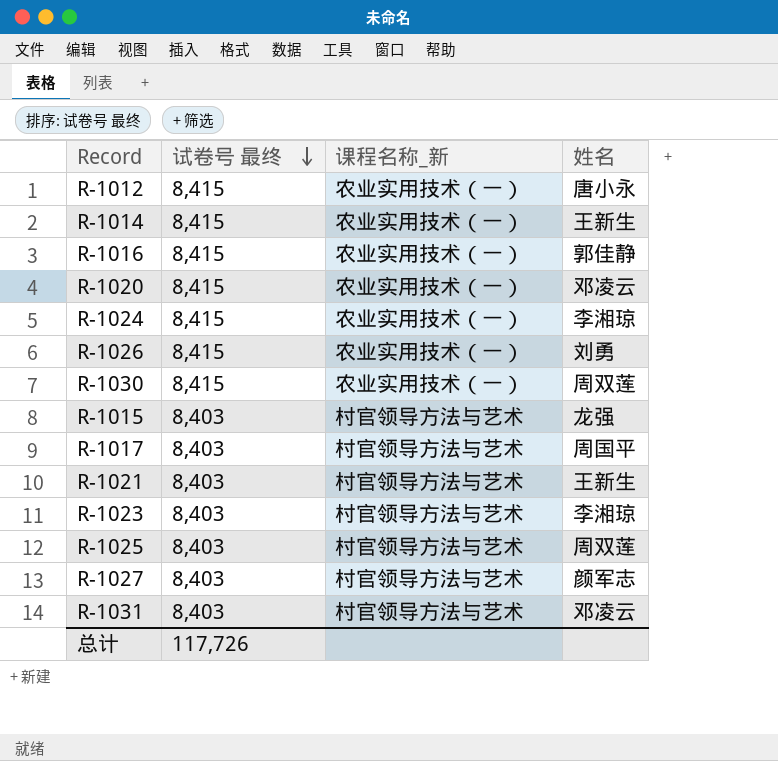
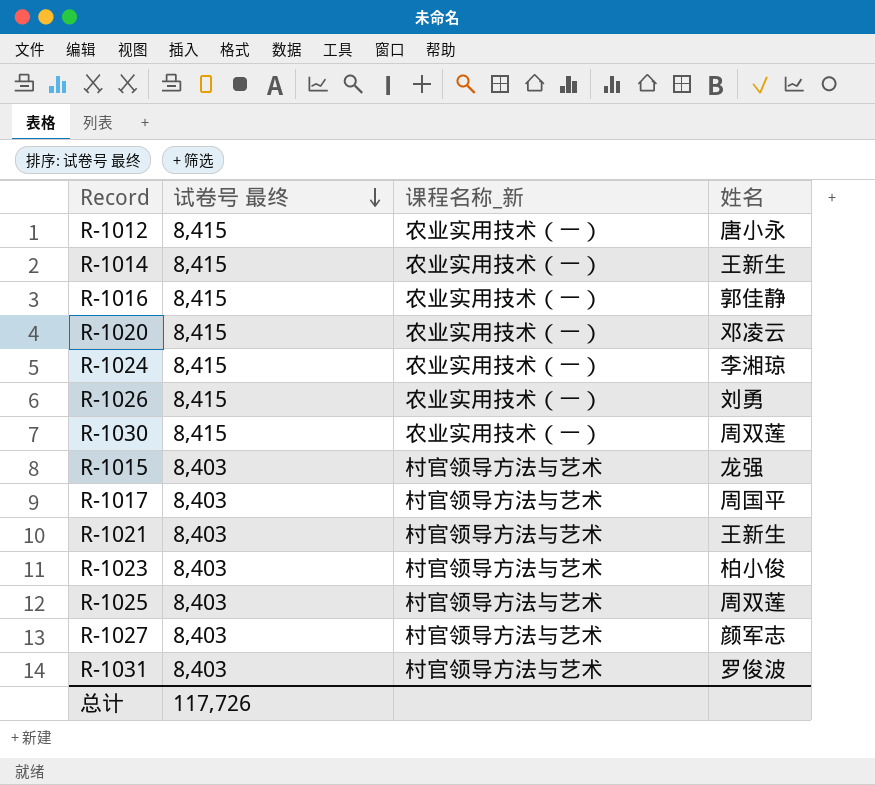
R-1023 | 姓名: 李湘琼 -> 柏小俊
R-1031 | 姓名: 邓凌云 -> 罗俊波

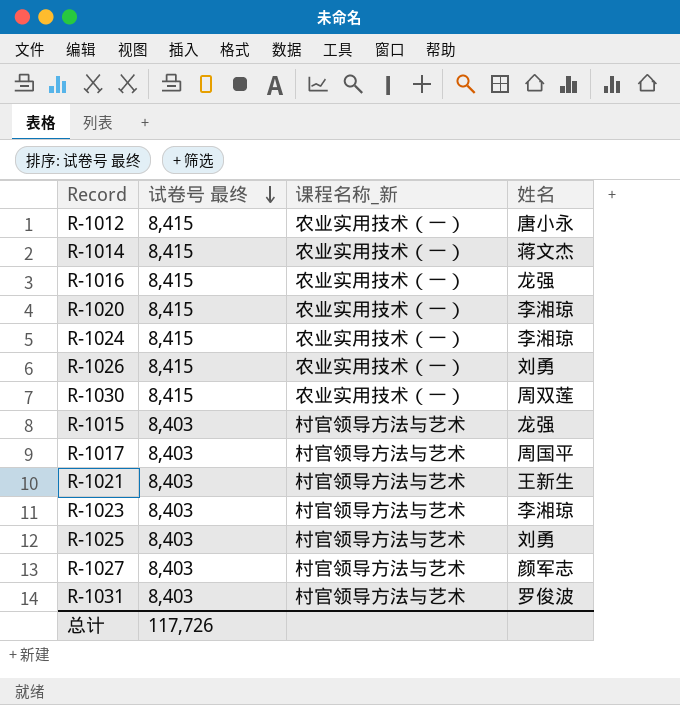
R-1014 | 姓名: 王新生 -> 蒋文杰
R-1016 | 姓名: 郭佳静 -> 龙强
R-1020 | 姓名: 邓凌云 -> 李湘琼
R-1023 | 姓名: 柏小俊 -> 李湘琼
R-1025 | 姓名: 周双莲 -> 刘勇

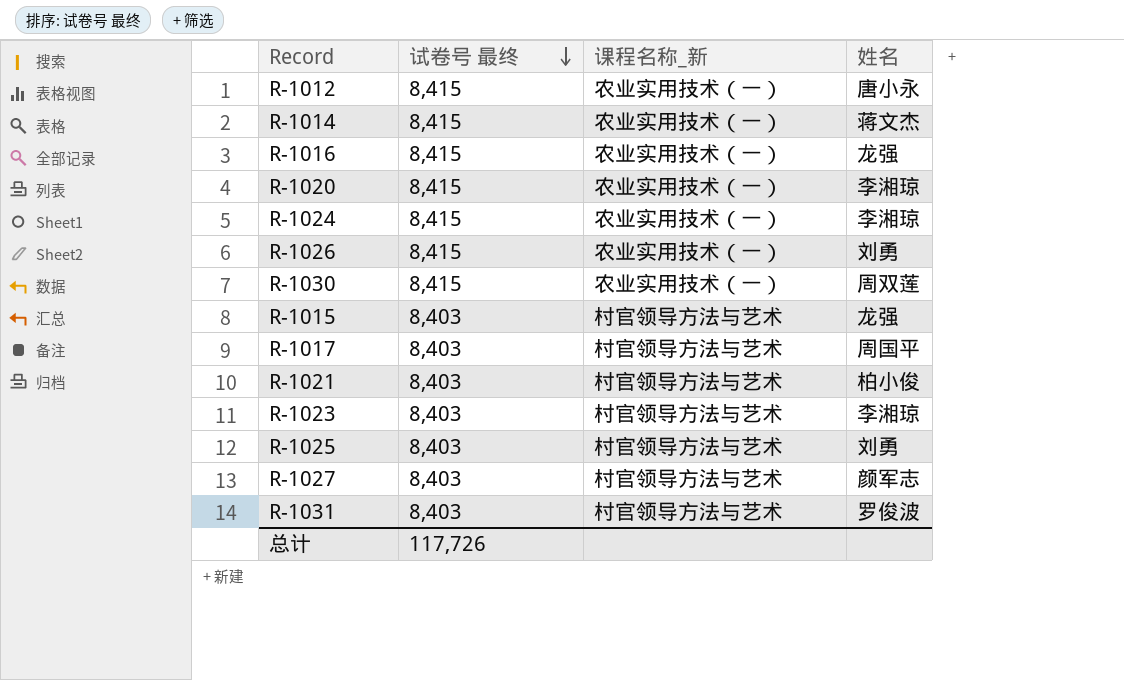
R-1021 | 姓名: 王新生 -> 柏小俊

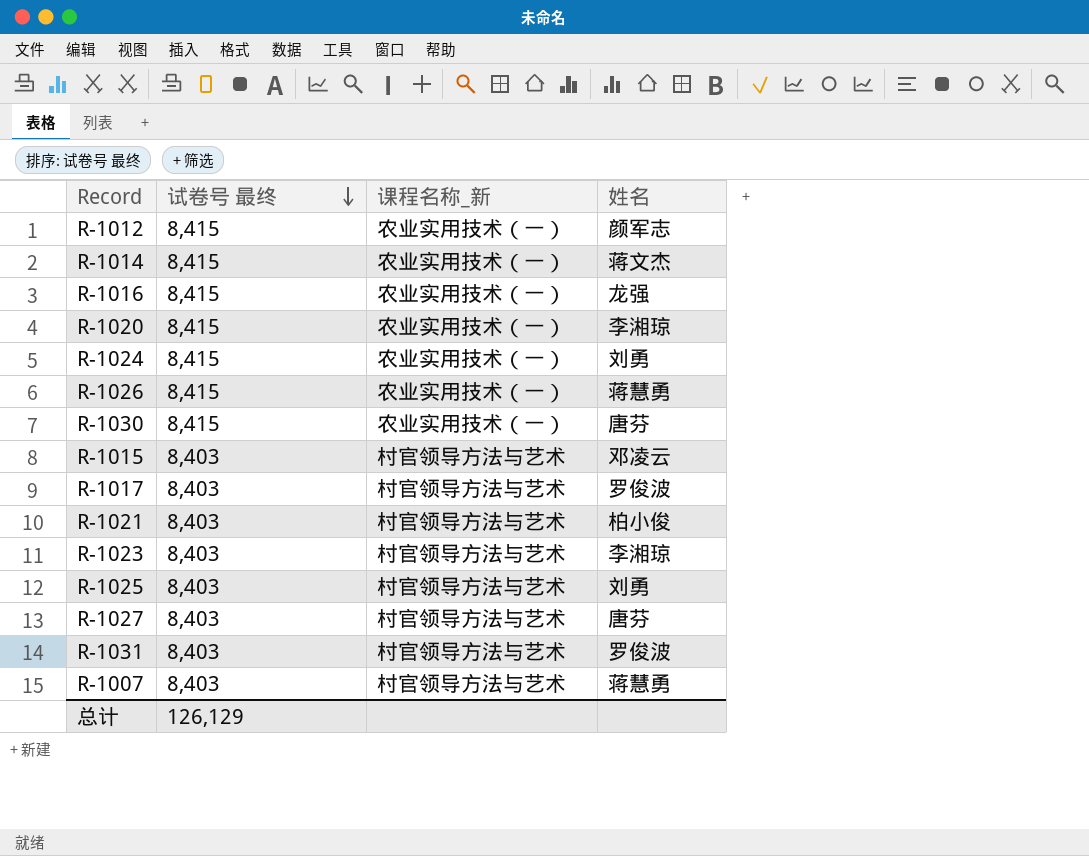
R-1012 | 姓名: 唐小永 -> 颜军志
R-1024 | 姓名: 李湘琼 -> 刘勇
R-1026 | 姓名: 刘勇 -> 蒋慧勇
R-1030 | 姓名: 周双莲 -> 唐芬
R-1015 | 姓名: 龙强 -> 邓凌云
R-1017 | 姓名: 周国平 -> 罗俊波
R-1027 | 姓名: 颜军志 -> 唐芬
row R-1007: none -> 8,403 | 村官领导方法与艺术 | 蒋慧勇
总计 | 试卷号 最终: 117,726 -> 126,129

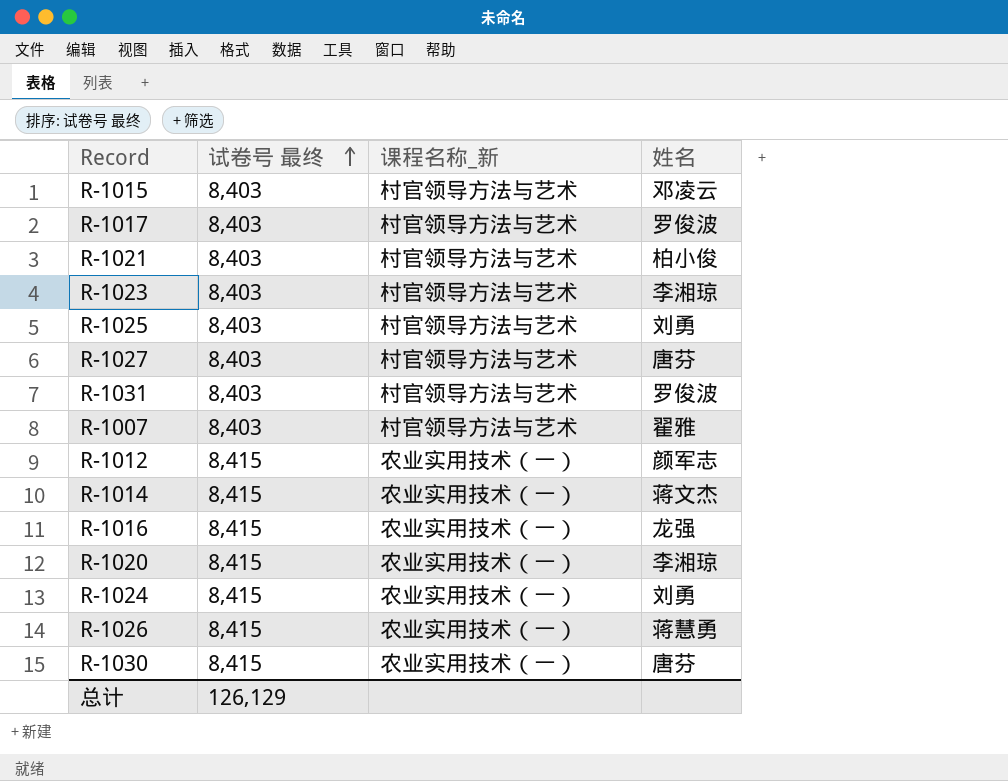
row order: 试卷号 最终 descending -> 试卷号 最终 ascending
R-1007 | 姓名: 蒋慧勇 -> 翟雅

